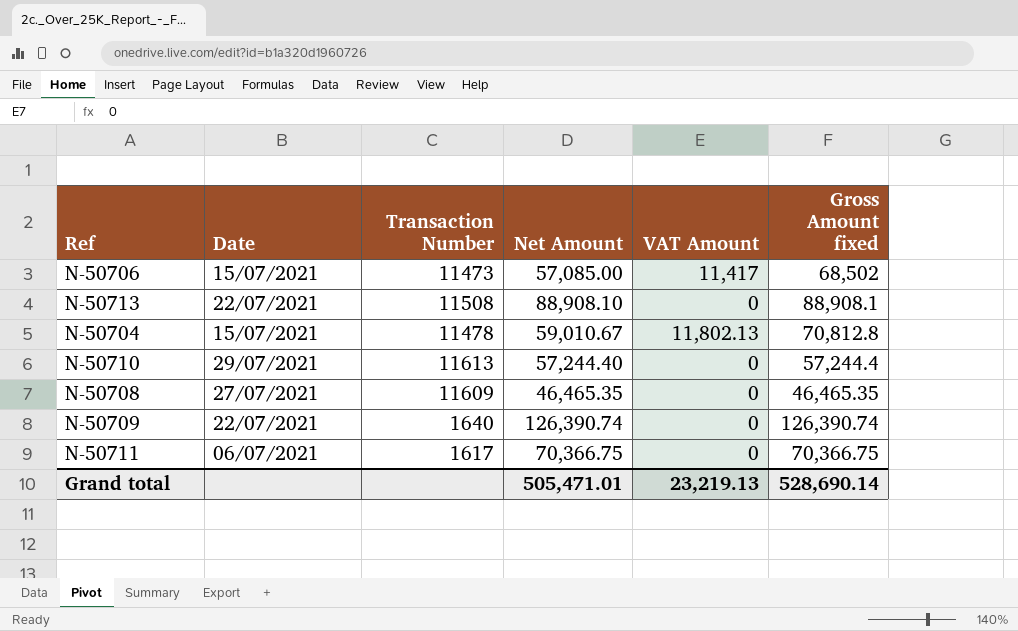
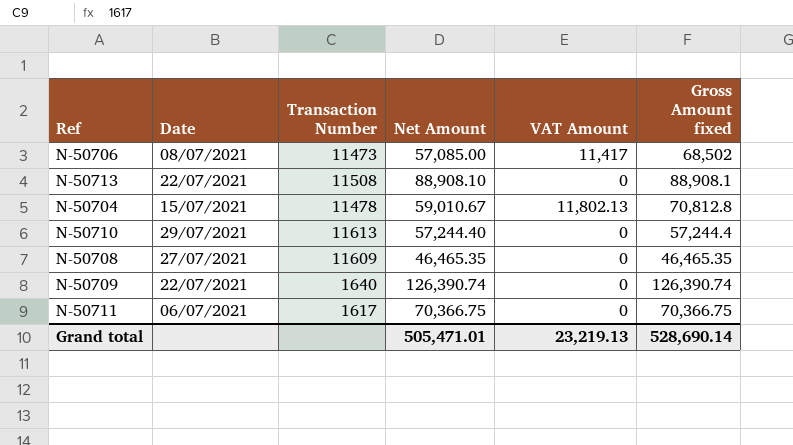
N-50706 | Date: 15/07/2021 -> 08/07/2021

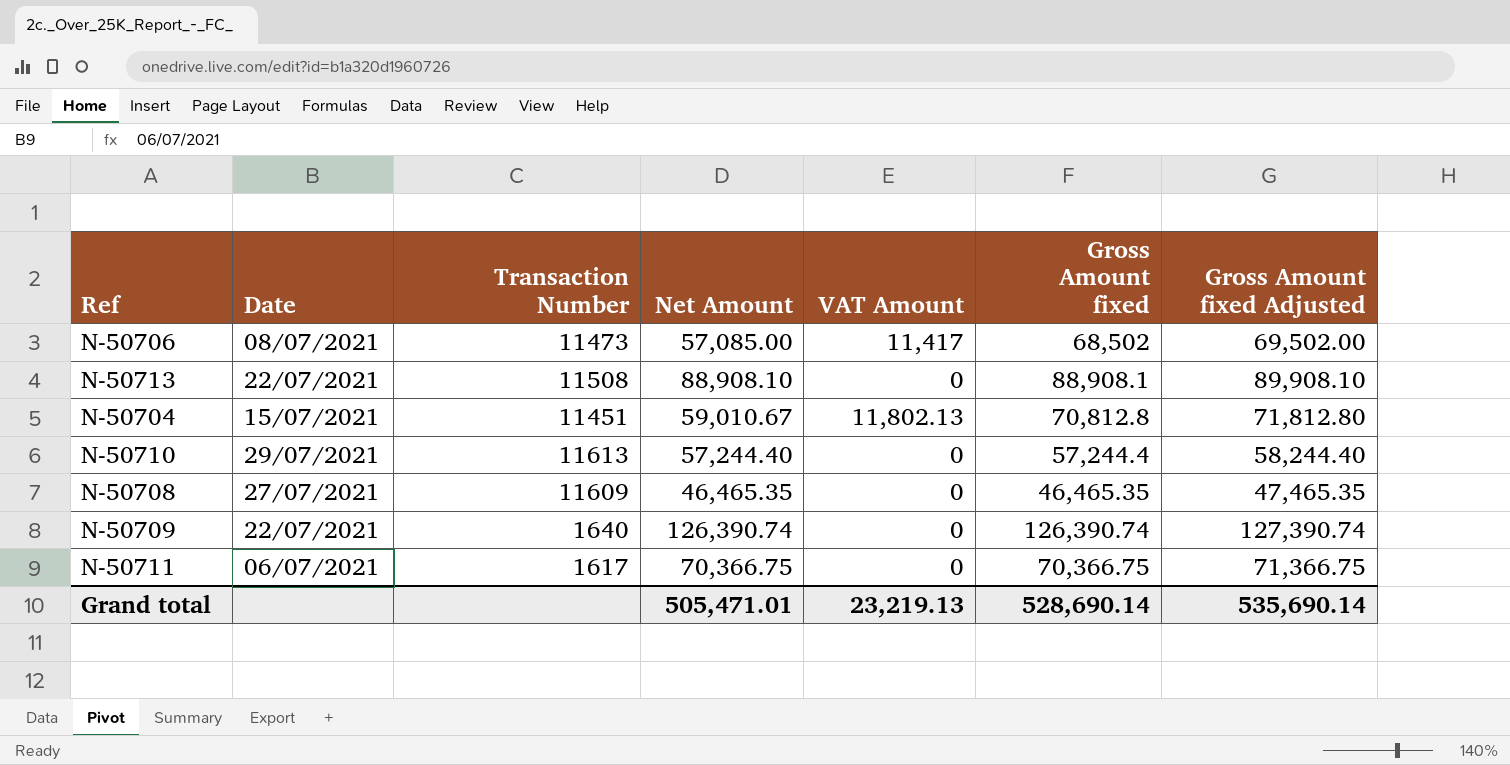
column Gross Amount fixed Adjusted | formula: none -> [Gross Amount fixed] + 1000
N-50704 | Transaction Number: 11478 -> 11451

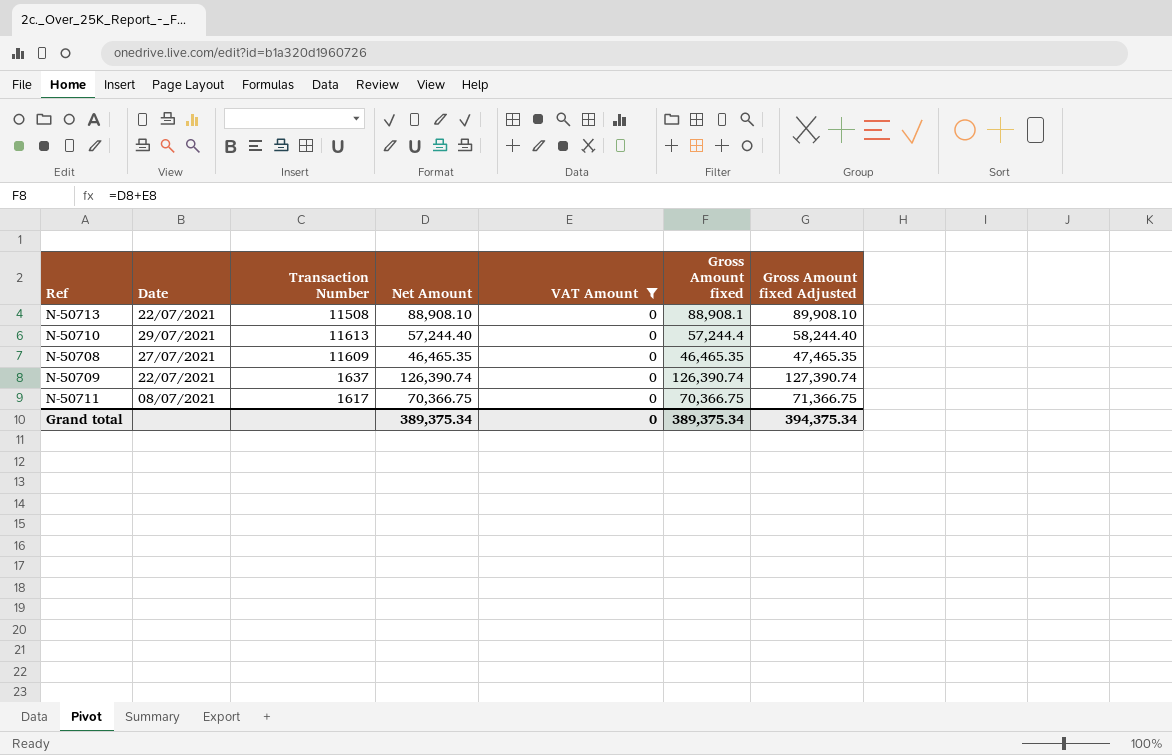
filter: none -> VAT Amount = 0
N-50709 | Transaction Number: 1640 -> 1637
N-50711 | Date: 06/07/2021 -> 08/07/2021
Grand total | Net Amount: 505,471.01 -> 389,375.34
Grand total | VAT Amount: 23,219.13 -> 0
Grand total | Gross Amount fixed: 528,690.14 -> 389,375.34
Grand total | Gross Amount fixed Adjusted: 535,690.14 -> 394,375.34

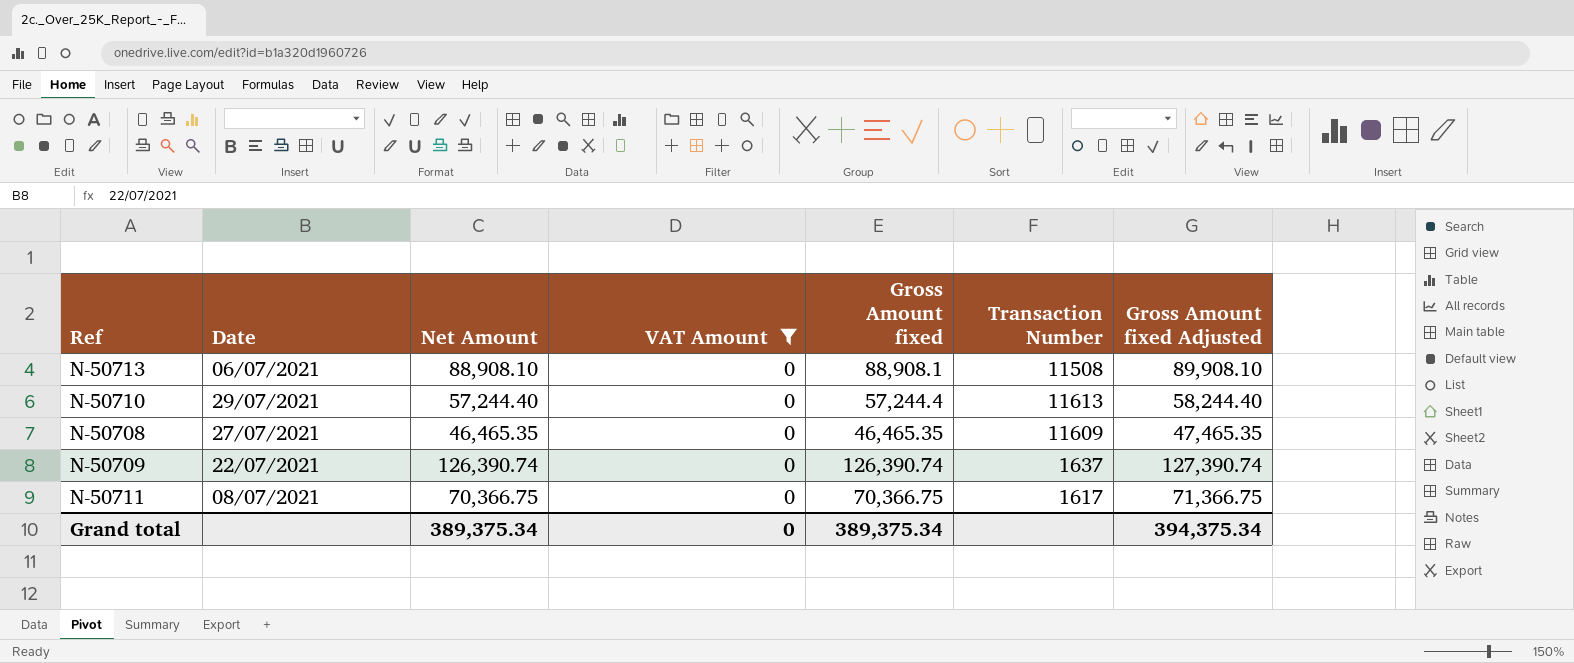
column Transaction Number | position: 3 -> 6
N-50713 | Date: 22/07/2021 -> 06/07/2021

